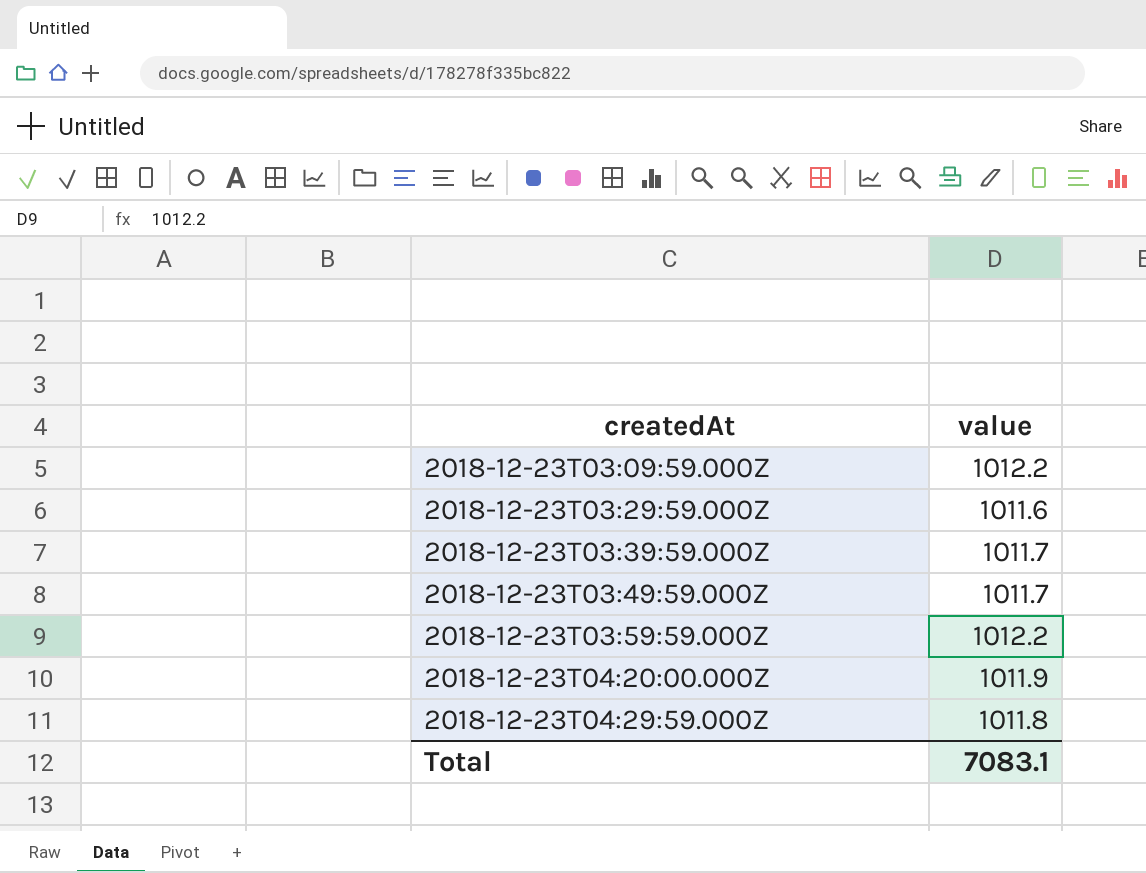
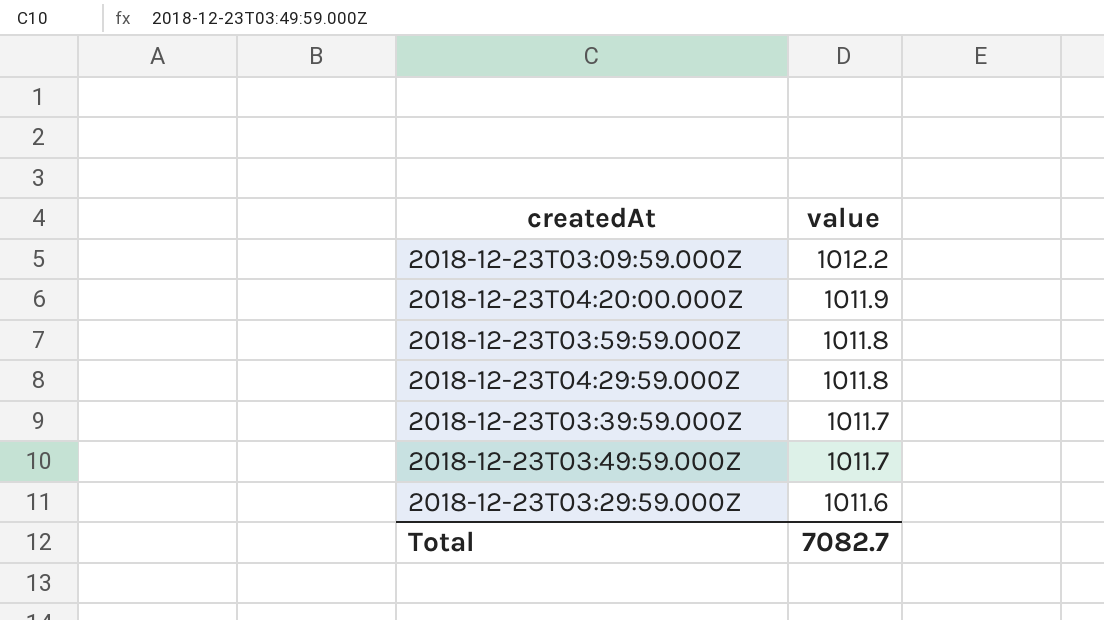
row order: createdAt ascending -> value descending
2018-12-23T03:59:59.000Z | value: 1012.2 -> 1011.8
Total | value: 7083.1 -> 7082.7

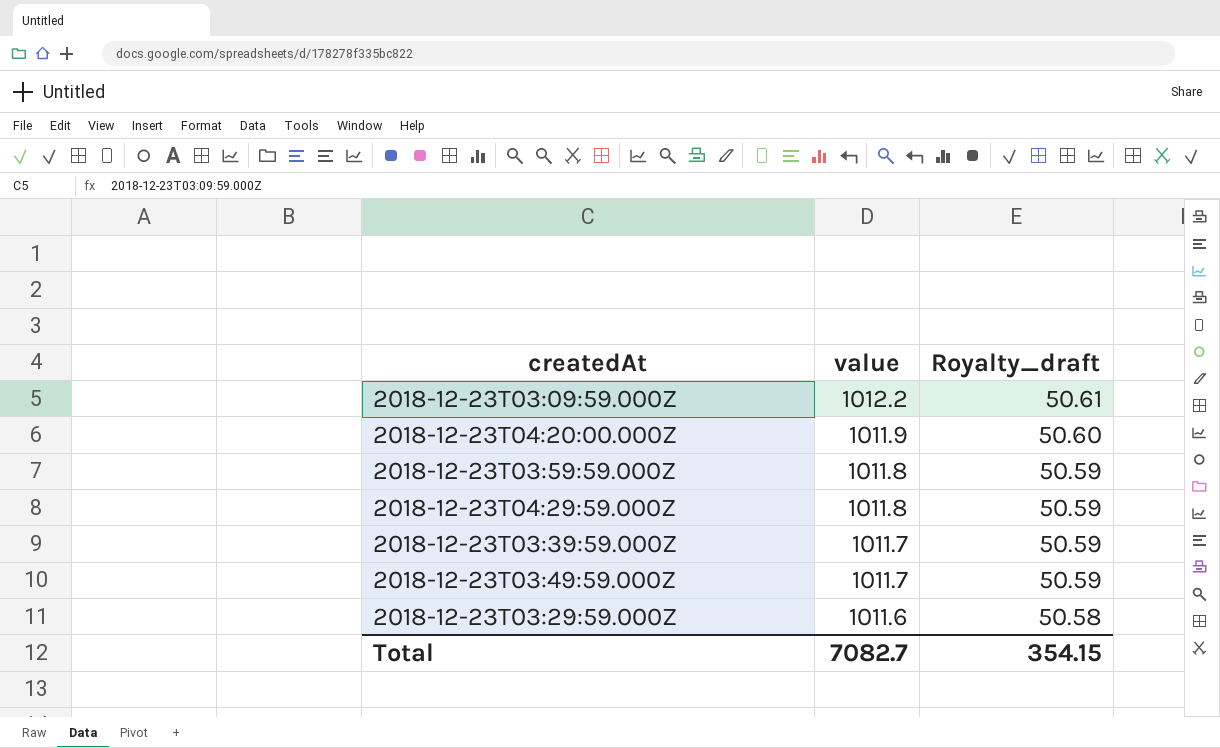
column Royalty_draft | formula: none -> [value] * 0.05

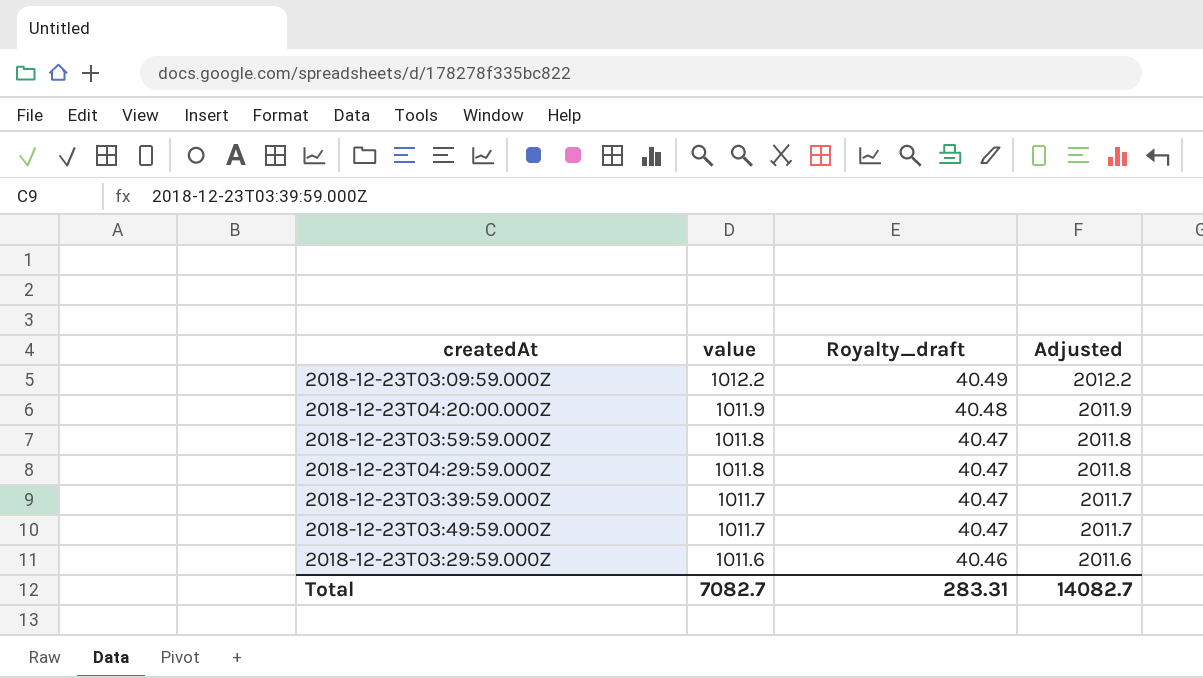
column Royalty_draft | formula: [value] * 0.05 -> [value] * 0.04
column Adjusted | formula: none -> [value] + 1000
Total | Royalty_draft: 354.15 -> 283.31

